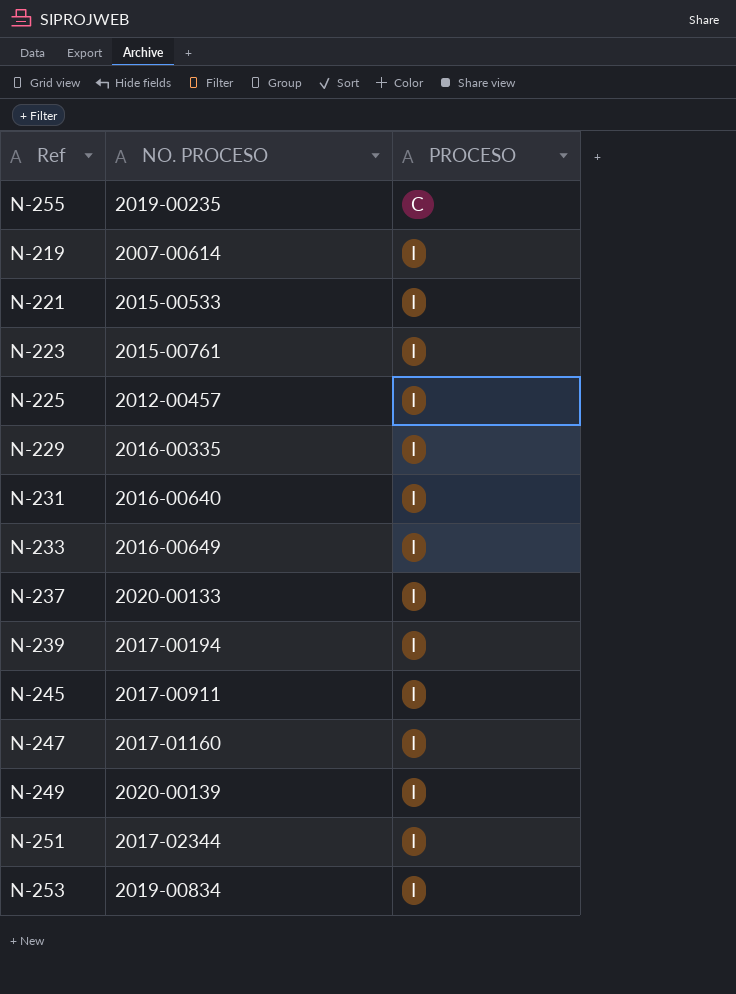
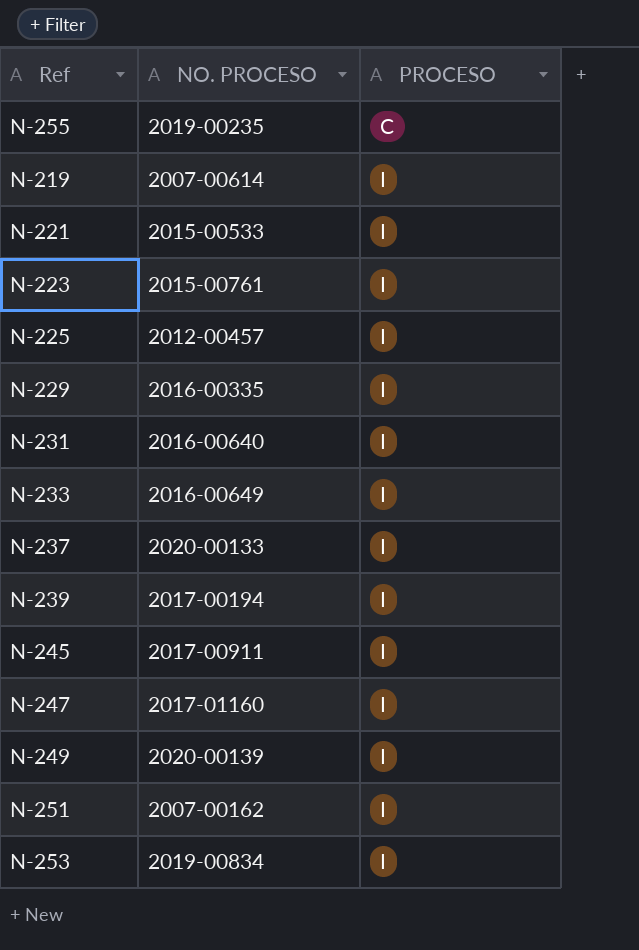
N-251 | NO. PROCESO: 2017-02344 -> 2007-00162

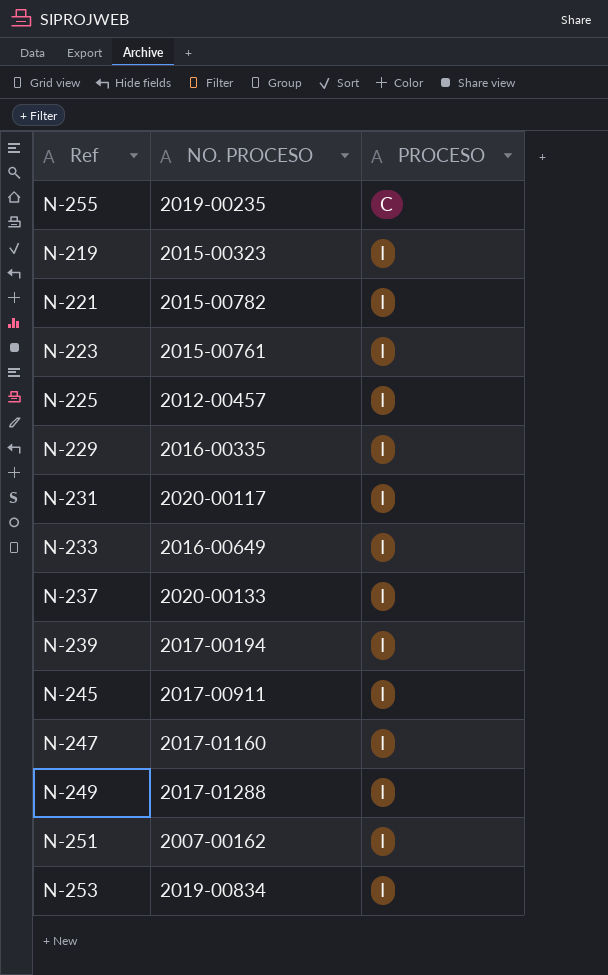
N-219 | NO. PROCESO: 2007-00614 -> 2015-00323
N-221 | NO. PROCESO: 2015-00533 -> 2015-00782
N-231 | NO. PROCESO: 2016-00640 -> 2020-00117
N-249 | NO. PROCESO: 2020-00139 -> 2017-01288

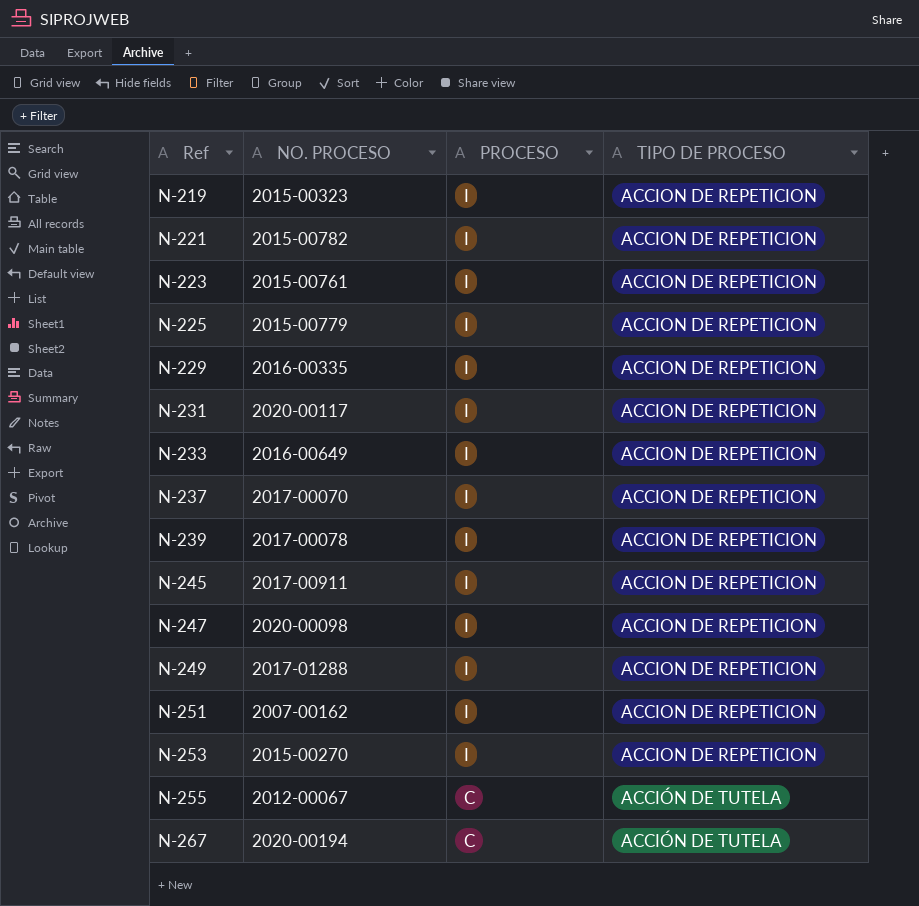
row order: PROCESO ascending -> Ref ascending
column TIPO DE PROCESO | position: none -> 4
N-225 | NO. PROCESO: 2012-00457 -> 2015-00779
N-237 | NO. PROCESO: 2020-00133 -> 2017-00070
N-239 | NO. PROCESO: 2017-00194 -> 2017-00078
N-247 | NO. PROCESO: 2017-01160 -> 2020-00098
N-253 | NO. PROCESO: 2019-00834 -> 2015-00270
N-255 | NO. PROCESO: 2019-00235 -> 2012-00067
row N-267: none -> 2020-00194 | C | ACCIÓN DE TUTELA

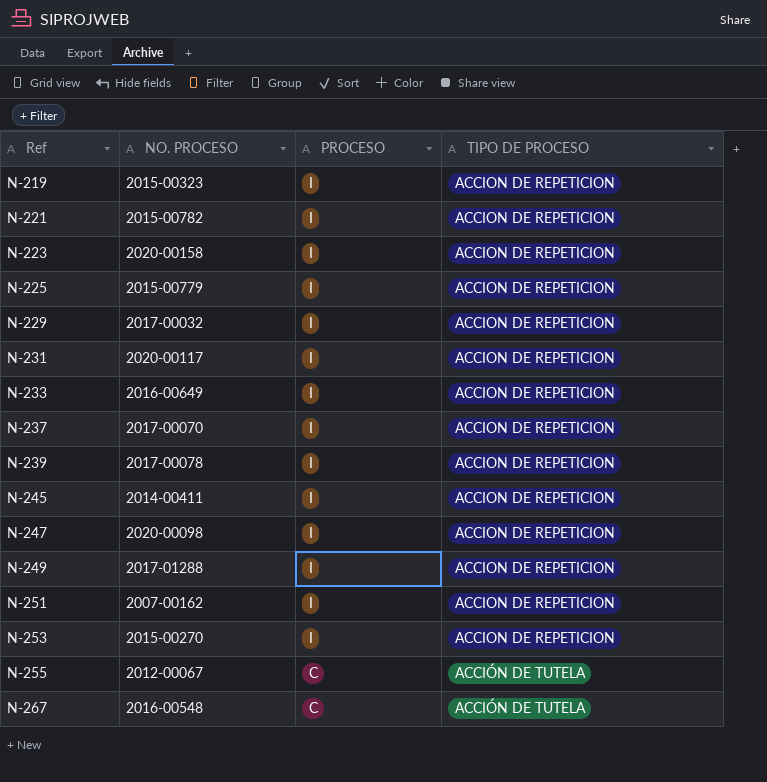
N-223 | NO. PROCESO: 2015-00761 -> 2020-00158
N-229 | NO. PROCESO: 2016-00335 -> 2017-00032
N-245 | NO. PROCESO: 2017-00911 -> 2014-00411
N-267 | NO. PROCESO: 2020-00194 -> 2016-00548

